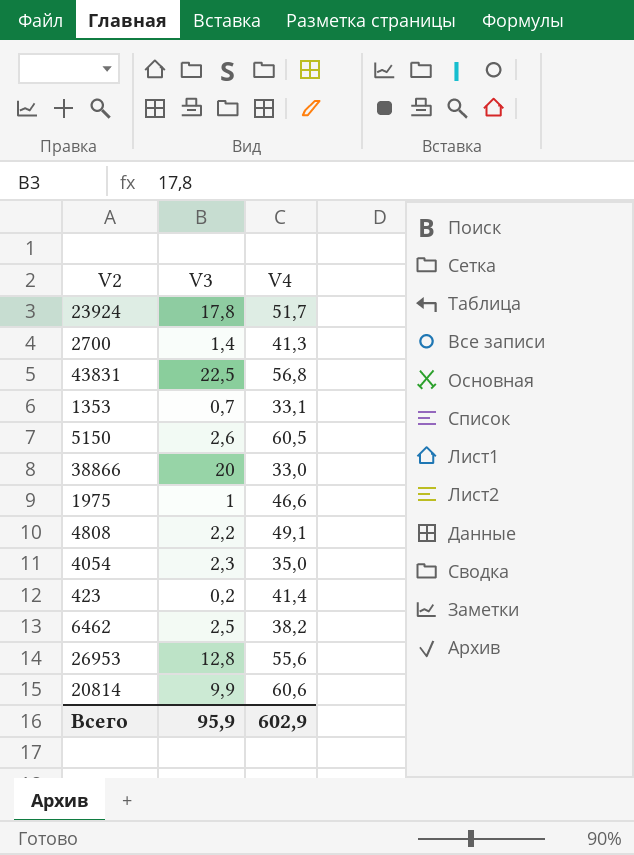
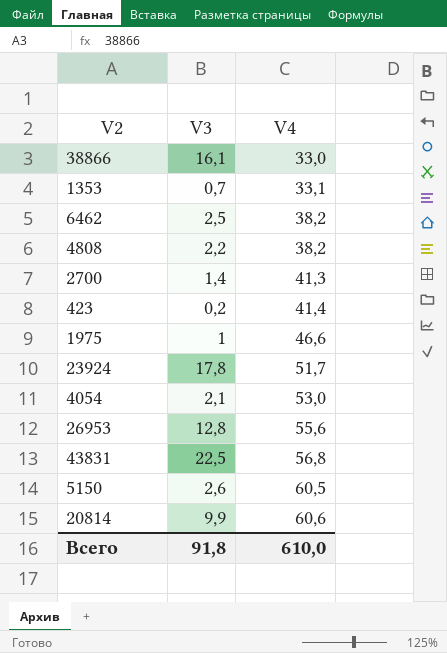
row order: none -> V4 ascending
38866 | V3: 20 -> 16,1
4808 | V4: 49,1 -> 38,2
4054 | V3: 2,3 -> 2,1
4054 | V4: 35,0 -> 53,0
Всего | V3: 95,9 -> 91,8
Всего | V4: 602,9 -> 610,0

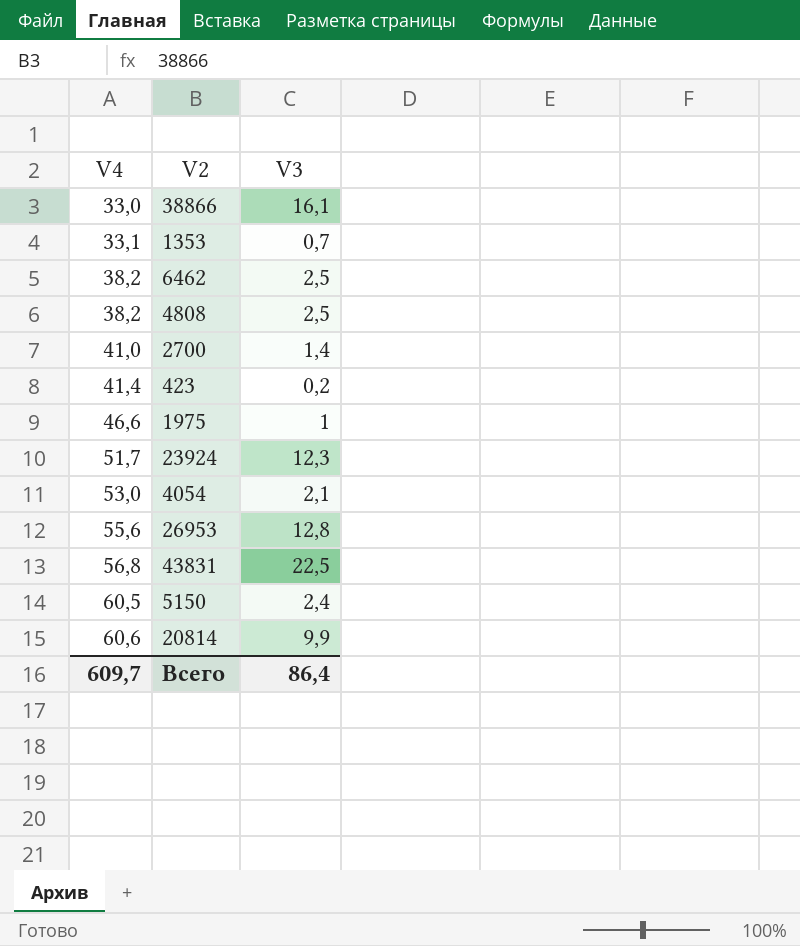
column V4 | position: 3 -> 1
4808 | V3: 2,2 -> 2,5
2700 | V4: 41,3 -> 41,0
23924 | V3: 17,8 -> 12,3
5150 | V3: 2,6 -> 2,4
Всего | V4: 610,0 -> 609,7
Всего | V3: 91,8 -> 86,4

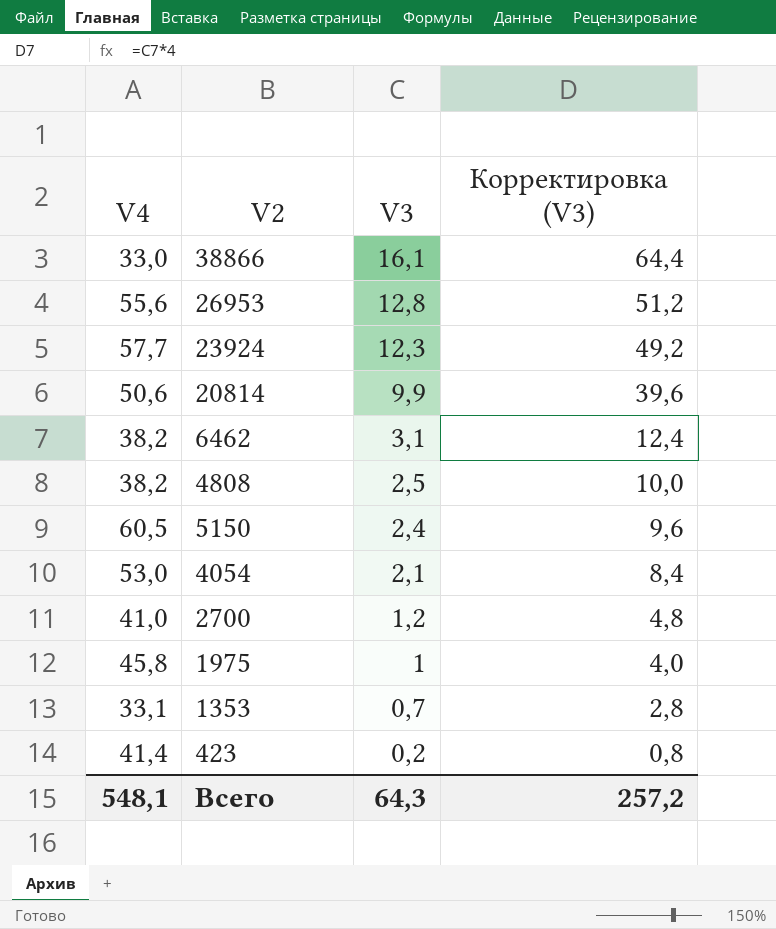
row order: V4 ascending -> V3 descending
column Корректировка (V3) | formula: none -> [V3] * 4
row 43831: 56,8 | 22,5 -> none
23924 | V4: 51,7 -> 57,7
20814 | V4: 60,6 -> 50,6
6462 | V3: 2,5 -> 3,1
2700 | V3: 1,4 -> 1,2
1975 | V4: 46,6 -> 45,8
Всего | V4: 609,7 -> 548,1
Всего | V3: 86,4 -> 64,3

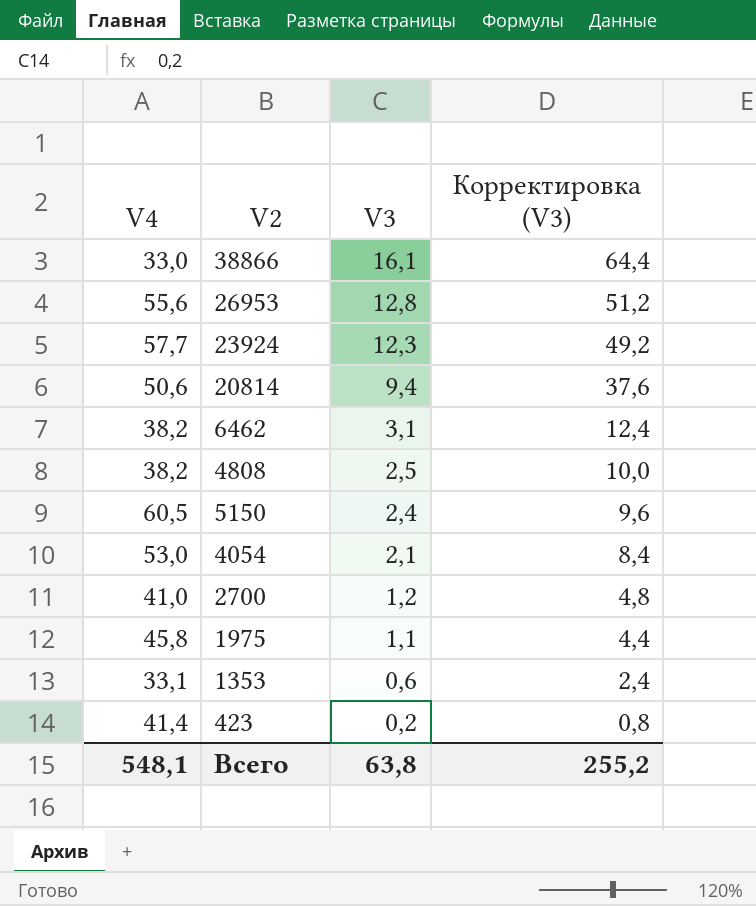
20814 | V3: 9,9 -> 9,4
20814 | Корректировка (V3): 39,6 -> 37,6
1975 | V3: 1 -> 1,1
1975 | Корректировка (V3): 4,0 -> 4,4
1353 | V3: 0,7 -> 0,6
1353 | Корректировка (V3): 2,8 -> 2,4
Всего | V3: 64,3 -> 63,8
Всего | Корректировка (V3): 257,2 -> 255,2

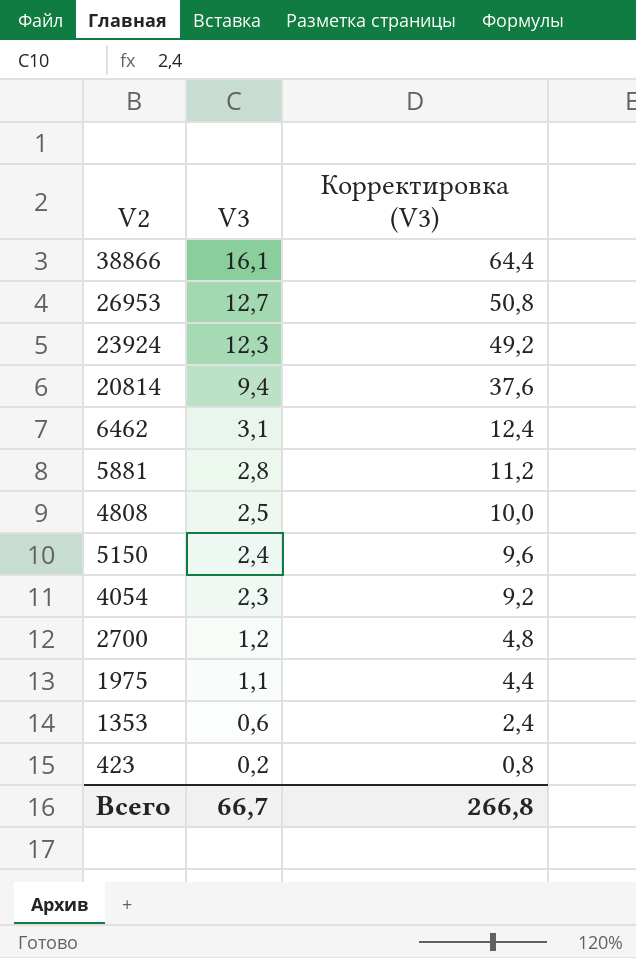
column V4 | position: 1 -> none
26953 | V3: 12,8 -> 12,7
26953 | Корректировка (V3): 51,2 -> 50,8
row 5881: none -> 2,8 | 11,2
4054 | V3: 2,1 -> 2,3
4054 | Корректировка (V3): 8,4 -> 9,2
Всего | V3: 63,8 -> 66,7
Всего | Корректировка (V3): 255,2 -> 266,8

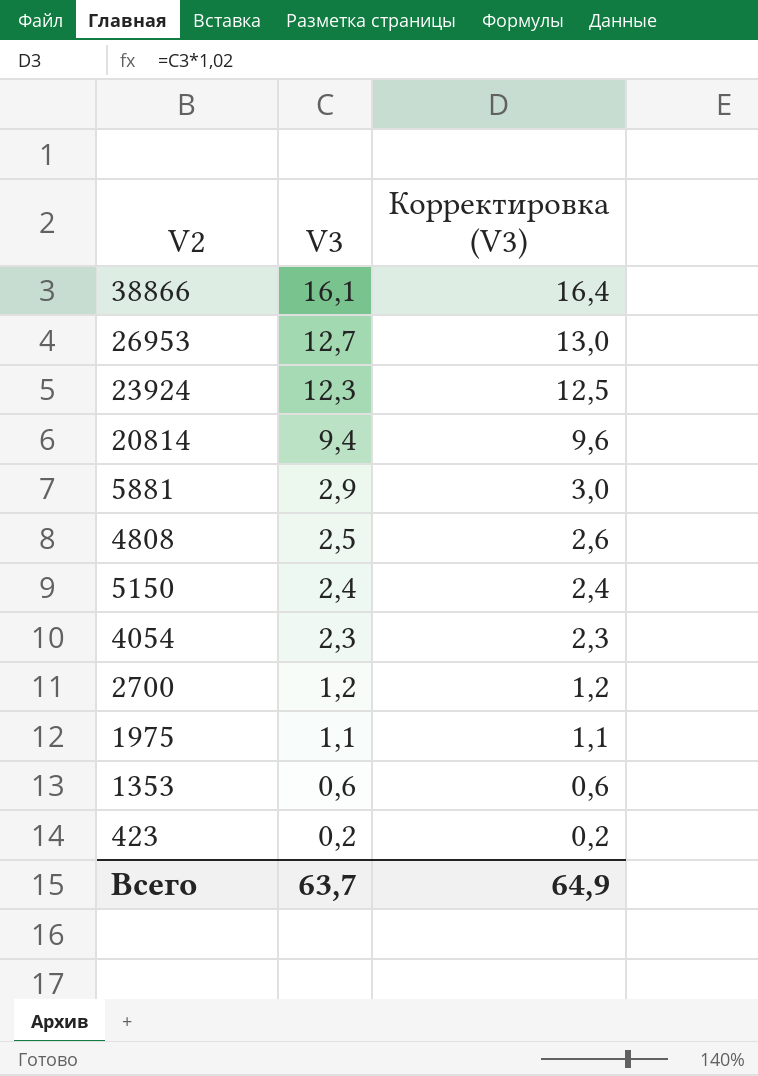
column Корректировка (V3) | formula: [V3] * 4 -> [V3] * 1,02
row 6462: 3,1 | 12,4 -> none
5881 | V3: 2,8 -> 2,9
Всего | V3: 66,7 -> 63,7
Всего | Корректировка (V3): 266,8 -> 64,9

